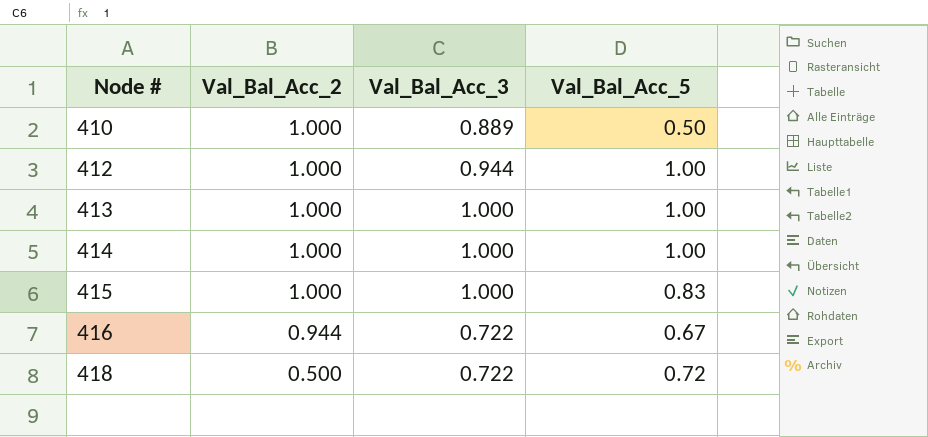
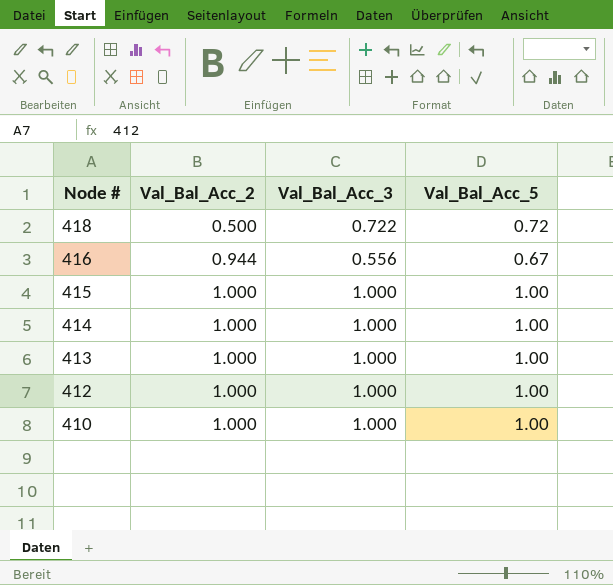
row order: Node # ascending -> Node # descending
416 | Val_Bal_Acc_3: 0.722 -> 0.556
415 | Val_Bal_Acc_5: 0.83 -> 1.00
412 | Val_Bal_Acc_3: 0.944 -> 1.000
410 | Val_Bal_Acc_3: 0.889 -> 1.000
410 | Val_Bal_Acc_5: 0.50 -> 1.00

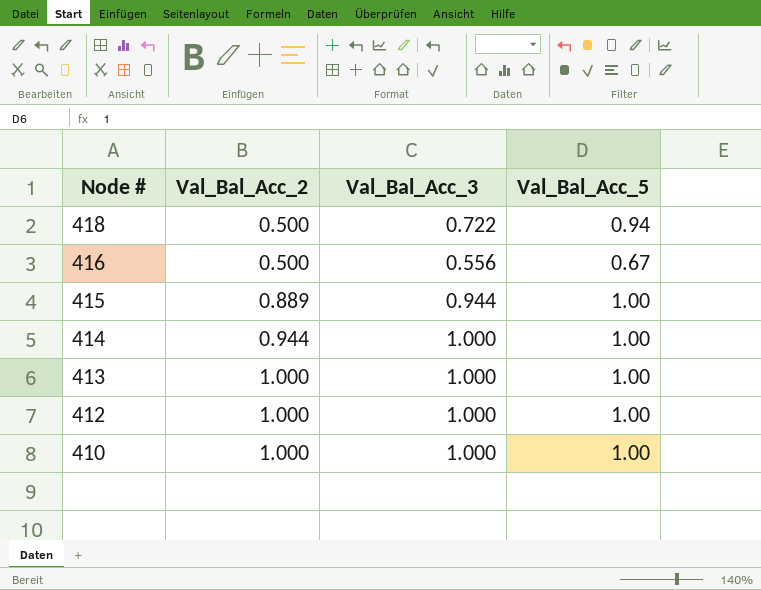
418 | Val_Bal_Acc_5: 0.72 -> 0.94
416 | Val_Bal_Acc_2: 0.944 -> 0.500
415 | Val_Bal_Acc_2: 1.000 -> 0.889
415 | Val_Bal_Acc_3: 1.000 -> 0.944
414 | Val_Bal_Acc_2: 1.000 -> 0.944

